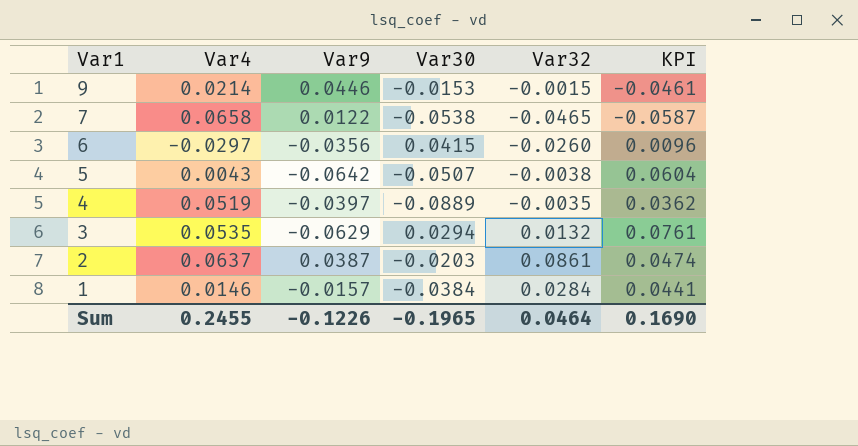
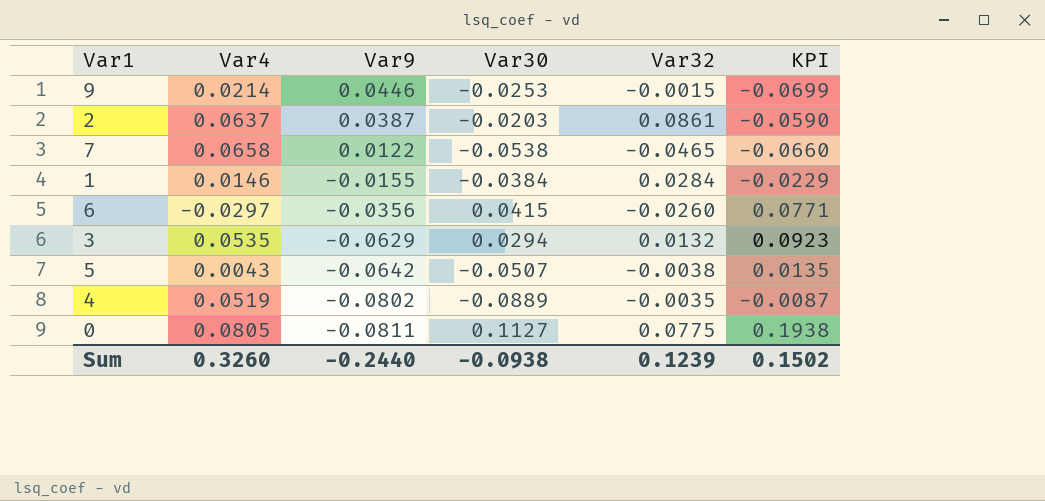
row order: Var1 descending -> Var9 descending
column KPI | formula: [Var32] - [Var9] -> [Var30] - [Var9]
9 | Var30: -0.0153 -> -0.0253
1 | Var9: -0.0157 -> -0.0155
4 | Var9: -0.0397 -> -0.0802
row 0: none -> 0.0805 | -0.0811 | 0.1127 | 0.0775 | 0.1938
Sum | Var4: 0.2455 -> 0.3260
Sum | Var9: -0.1226 -> -0.2440
Sum | Var30: -0.1965 -> -0.0938
Sum | Var32: 0.0464 -> 0.1239
Sum | KPI: 0.1690 -> 0.1502

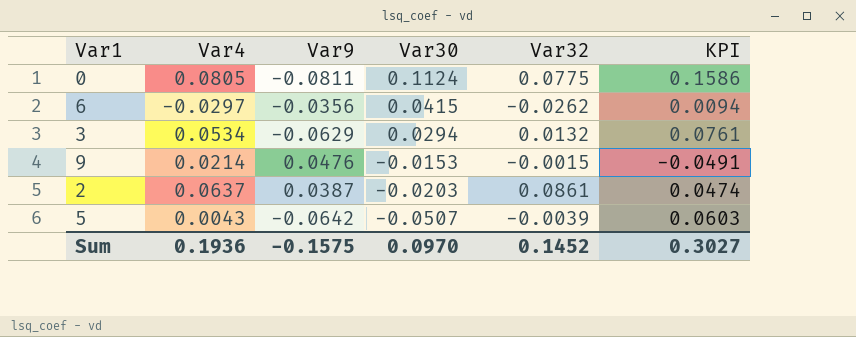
row order: Var9 descending -> Var30 descending
column KPI | formula: [Var30] - [Var9] -> [Var32] - [Var9]
row 7: 0.0658 | 0.0122 | -0.0538 | -0.0465 | -0.0660 -> none
row 1: 0.0146 | -0.0155 | -0.0384 | 0.0284 | -0.0229 -> none
row 4: 0.0519 | -0.0802 | -0.0889 | -0.0035 | -0.0087 -> none
0 | Var30: 0.1127 -> 0.1124
6 | Var32: -0.0260 -> -0.0262
3 | Var4: 0.0535 -> 0.0534
9 | Var9: 0.0446 -> 0.0476
9 | Var30: -0.0253 -> -0.0153
5 | Var32: -0.0038 -> -0.0039
Sum | Var4: 0.3260 -> 0.1936
Sum | Var9: -0.2440 -> -0.1575
Sum | Var30: -0.0938 -> 0.0970
Sum | Var32: 0.1239 -> 0.1452
Sum | KPI: 0.1502 -> 0.3027

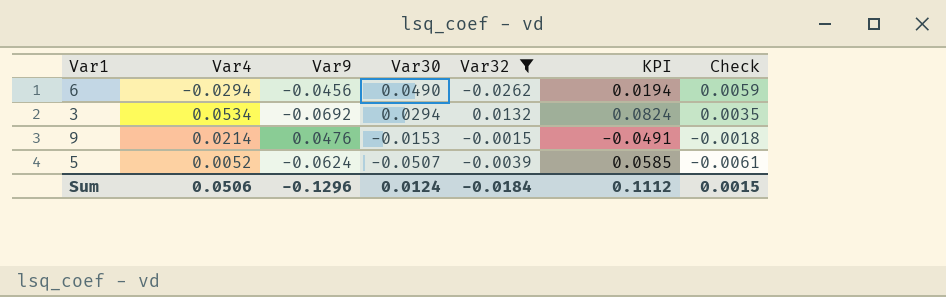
filter: none -> Var32 <= 0.0132
column Check | formula: none -> [Var30] * 0.12
6 | Var4: -0.0297 -> -0.0294
6 | Var9: -0.0356 -> -0.0456
6 | Var30: 0.0415 -> 0.0490
6 | KPI: 0.0094 -> 0.0194
3 | Var9: -0.0629 -> -0.0692
3 | KPI: 0.0761 -> 0.0824
5 | Var4: 0.0043 -> 0.0052
5 | Var9: -0.0642 -> -0.0624
5 | KPI: 0.0603 -> 0.0585
Sum | Var4: 0.1936 -> 0.0506
Sum | Var9: -0.1575 -> -0.1296
Sum | Var30: 0.0970 -> 0.0124
Sum | Var32: 0.1452 -> -0.0184
Sum | KPI: 0.3027 -> 0.1112

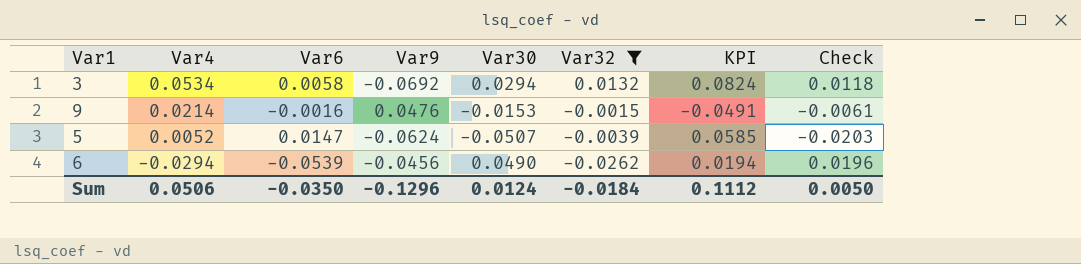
row order: Var30 descending -> Var4 descending
column Var6 | position: none -> 3
column Check | formula: [Var30] * 0.12 -> [Var30] * 0.4
Sum | Check: 0.0015 -> 0.0050

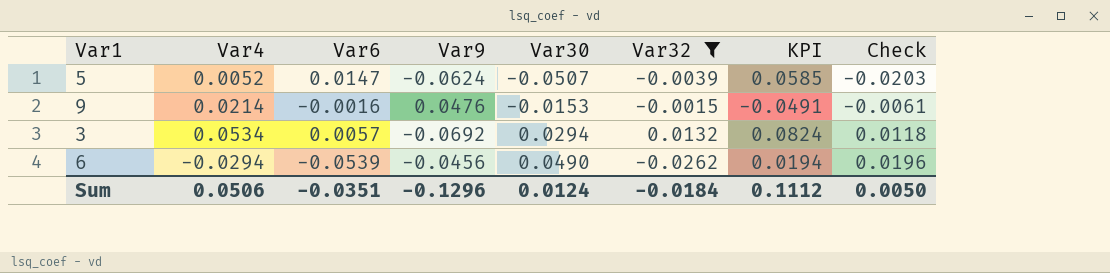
row order: Var4 descending -> Var30 ascending
3 | Var6: 0.0058 -> 0.0057
Sum | Var6: -0.0350 -> -0.0351

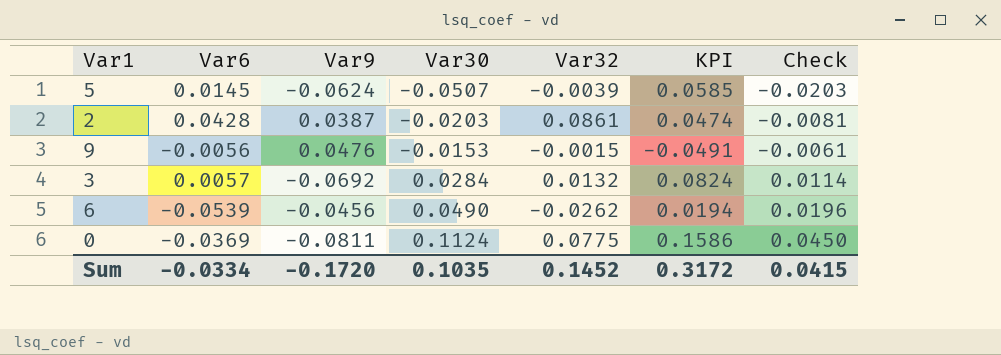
filter: Var32 <= 0.0132 -> none
column Var4 | position: 2 -> none
5 | Var6: 0.0147 -> 0.0145
9 | Var6: -0.0016 -> -0.0056
3 | Var30: 0.0294 -> 0.0284
3 | Check: 0.0118 -> 0.0114
Sum | Var6: -0.0351 -> -0.0334
Sum | Var9: -0.1296 -> -0.1720
Sum | Var30: 0.0124 -> 0.1035
Sum | Var32: -0.0184 -> 0.1452
Sum | KPI: 0.1112 -> 0.3172
Sum | Check: 0.0050 -> 0.0415

